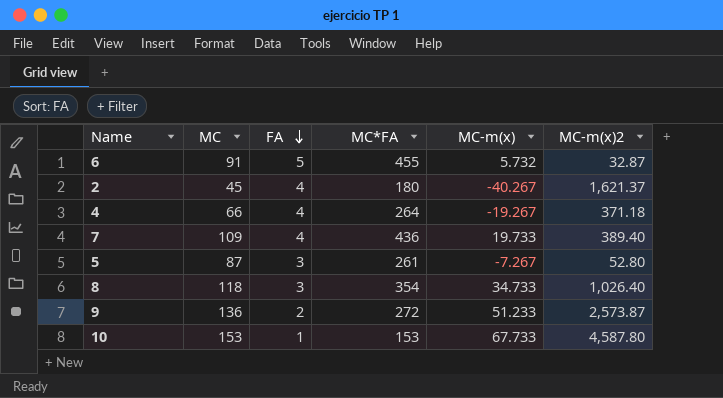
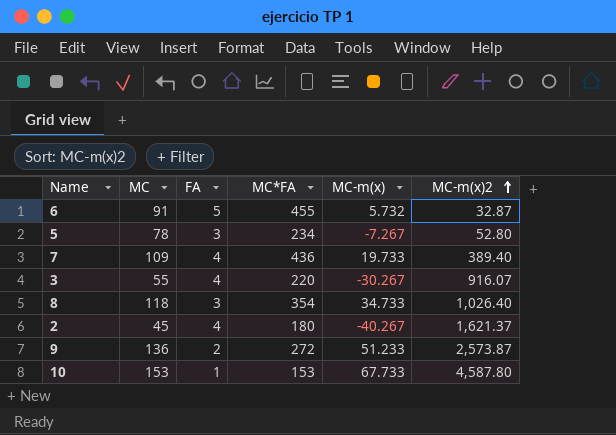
row order: FA descending -> MC-m(x)2 ascending
row 4: 66 | 4 | 264 | -19.267 | 371.18 -> none
5 | MC: 87 -> 78
5 | MC*FA: 261 -> 234
row 3: none -> 55 | 4 | 220 | -30.267 | 916.07

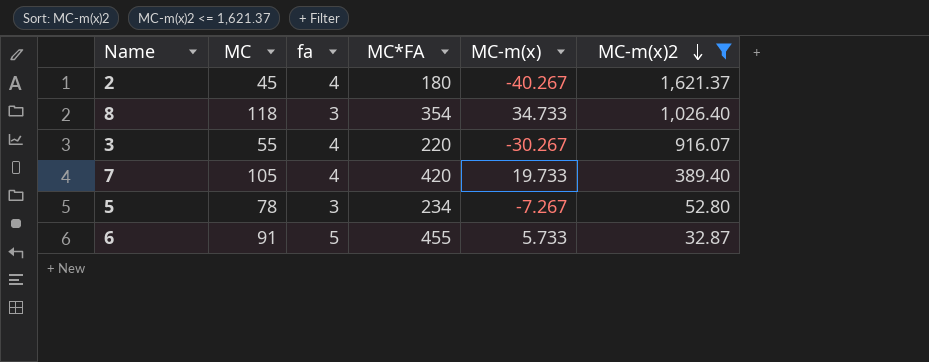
filter: none -> MC-m(x)2 <= 1,621.37
row order: MC-m(x)2 ascending -> MC-m(x)2 descending
column name: FA -> fa
7 | MC: 109 -> 105
7 | MC*FA: 436 -> 420
6 | MC-m(x): 5.732 -> 5.733

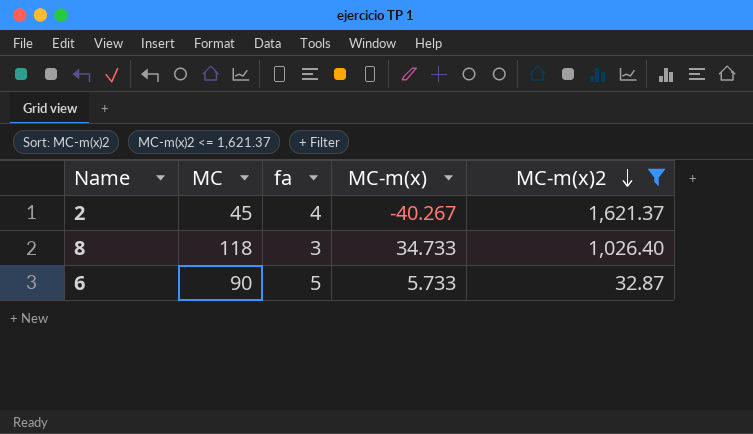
column MC*FA | formula: [MC] * [fa] -> none
row 3: 55 | 4 | 220 | -30.267 | 916.07 -> none
row 7: 105 | 4 | 420 | 19.733 | 389.40 -> none
row 5: 78 | 3 | 234 | -7.267 | 52.80 -> none
6 | MC: 91 -> 90

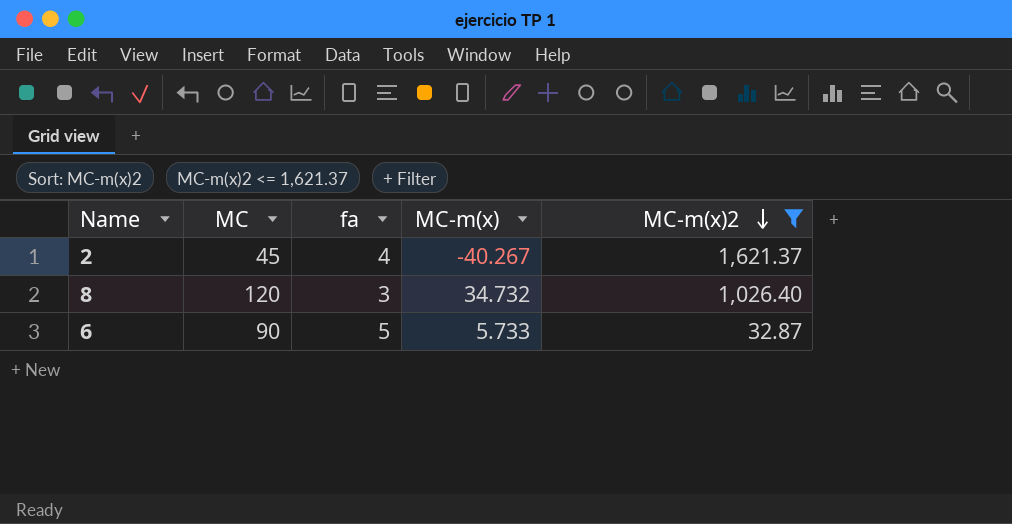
8 | MC: 118 -> 120
8 | MC-m(x): 34.733 -> 34.732

